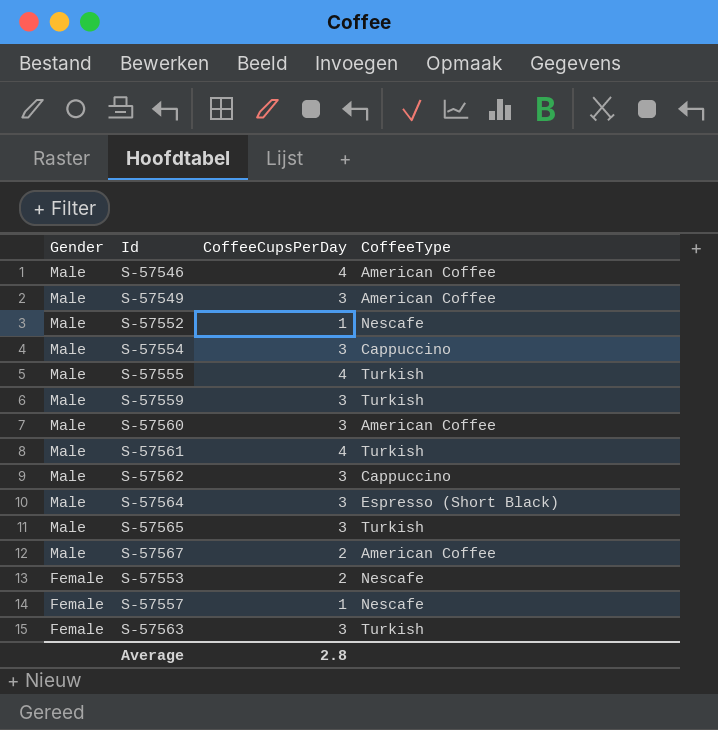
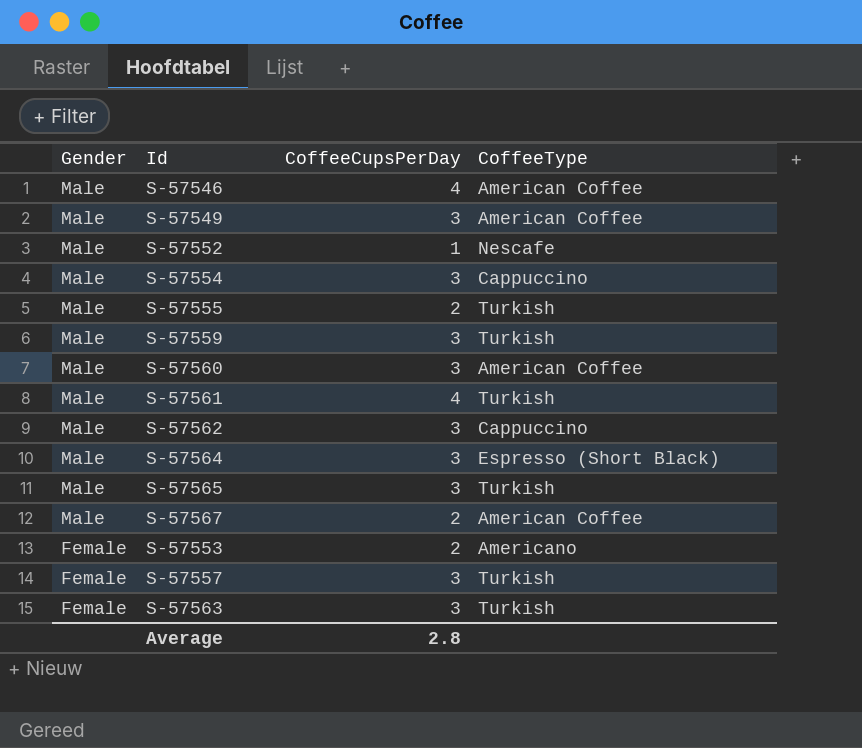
S-57555 | CoffeeCupsPerDay: 4 -> 2
S-57553 | CoffeeType: Nescafe -> Americano
S-57557 | CoffeeCupsPerDay: 1 -> 3
S-57557 | CoffeeType: Nescafe -> Turkish

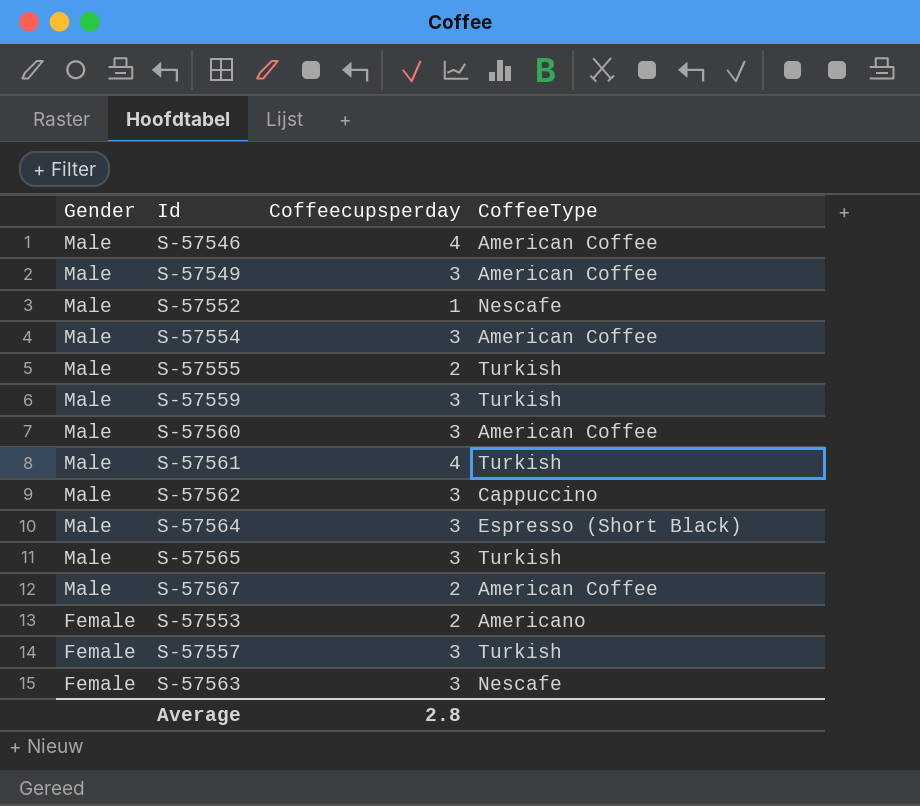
column name: CoffeeCupsPerDay -> Coffeecupsperday
S-57554 | CoffeeType: Cappuccino -> American Coffee
S-57563 | CoffeeType: Turkish -> Nescafe

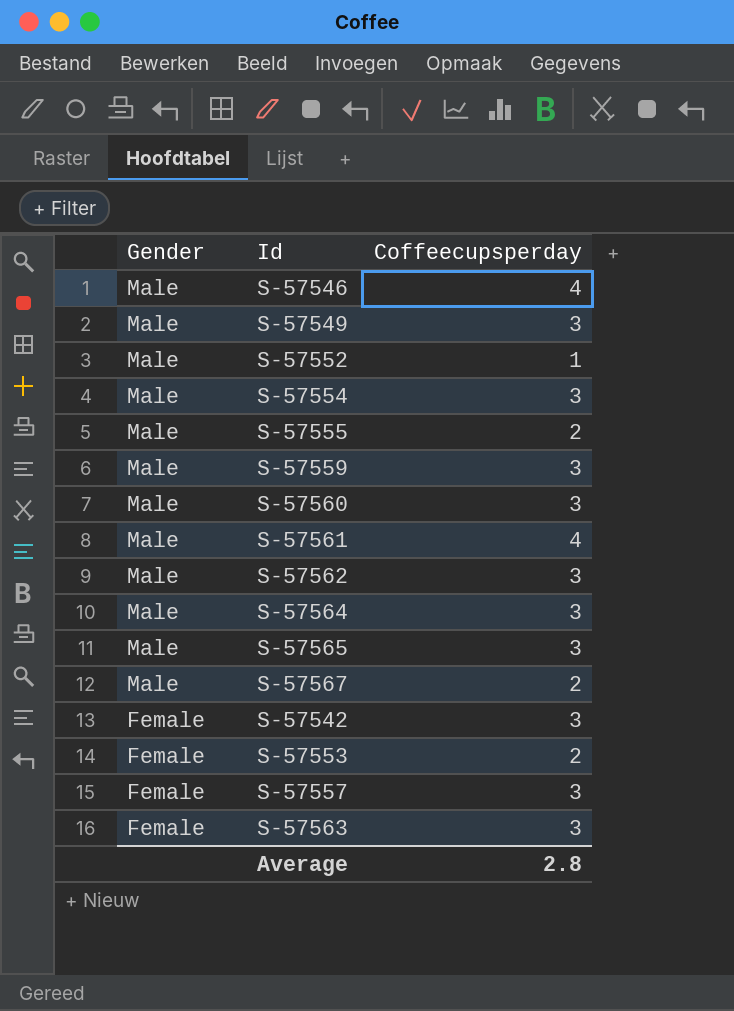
column CoffeeType | position: 4 -> none
row S-57542: none -> Female | 3

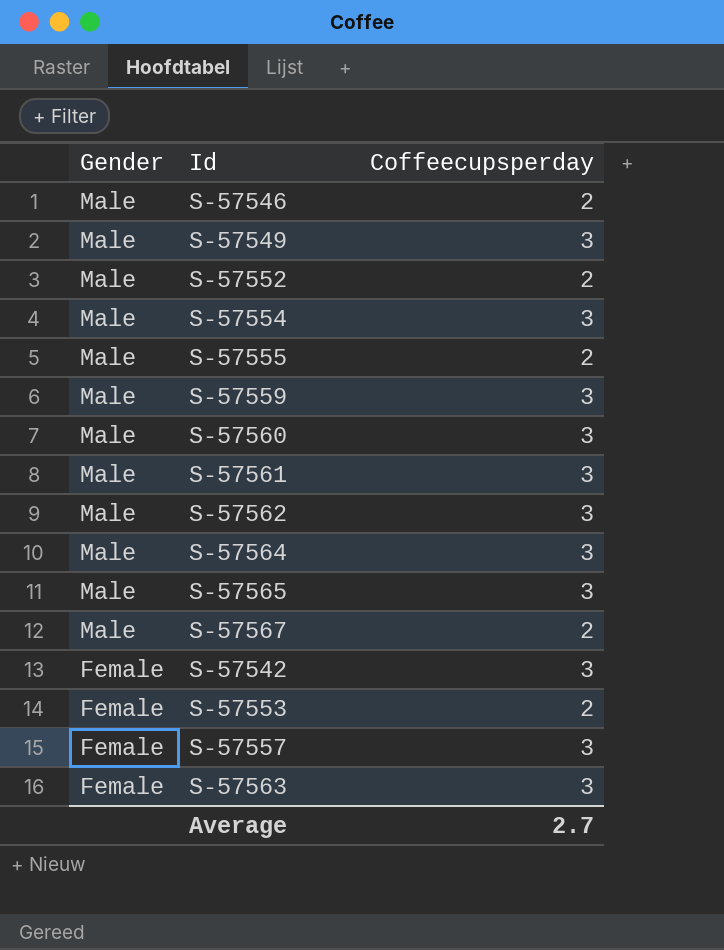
S-57546 | Coffeecupsperday: 4 -> 2
S-57552 | Coffeecupsperday: 1 -> 2
S-57561 | Coffeecupsperday: 4 -> 3
Average | Coffeecupsperday: 2.8 -> 2.7

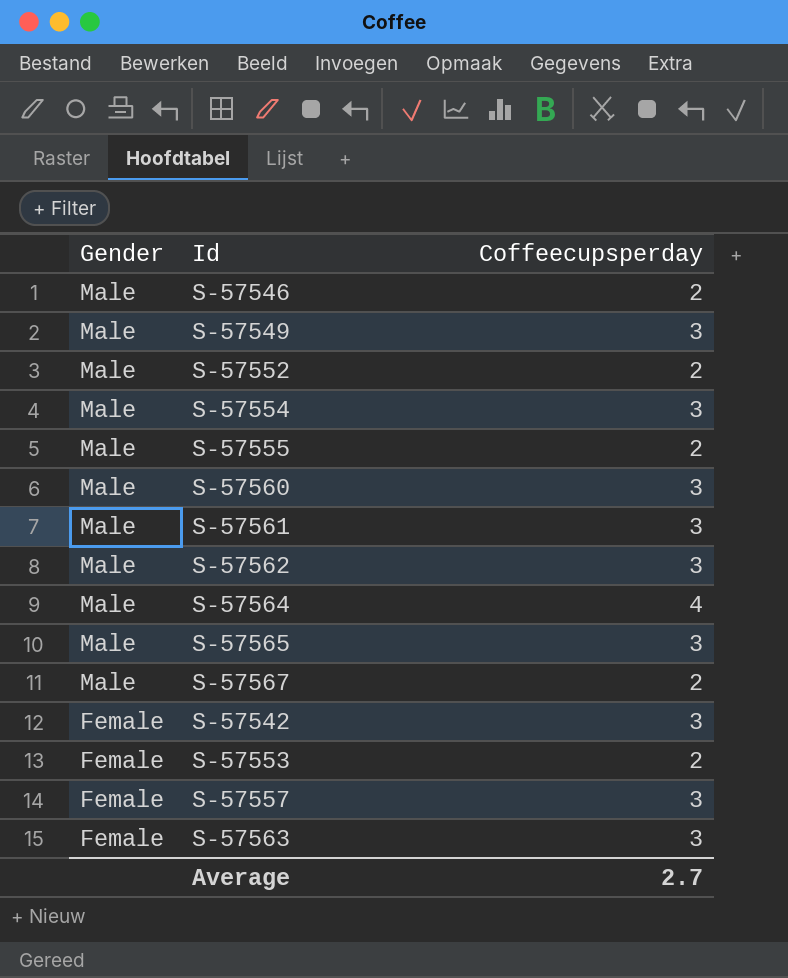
row S-57559: Male | 3 -> none
S-57564 | Coffeecupsperday: 3 -> 4

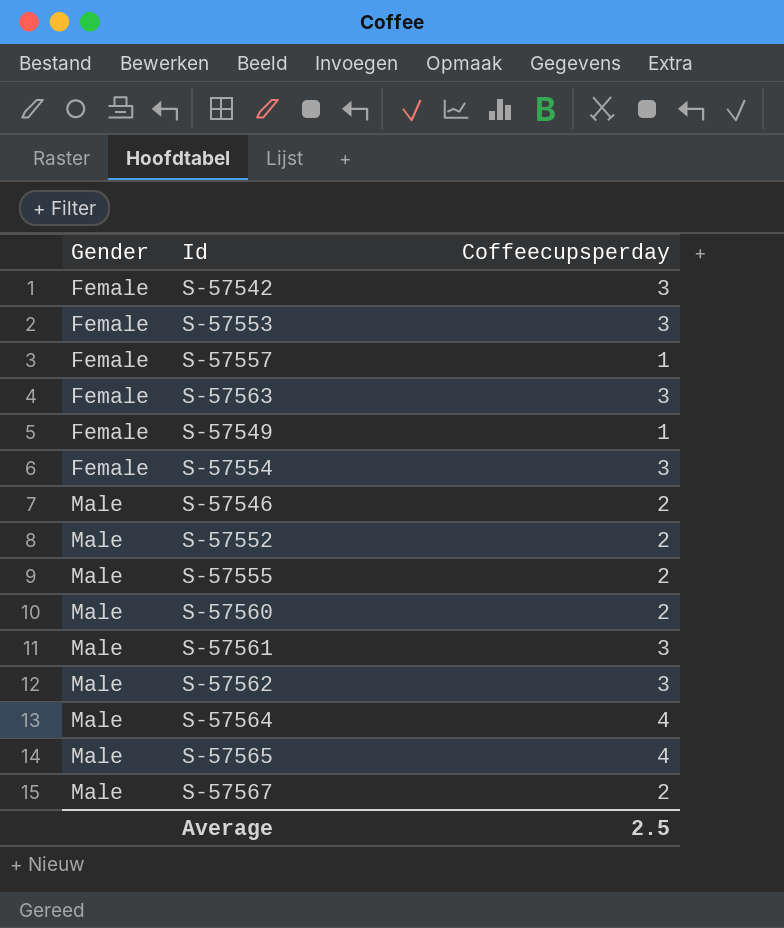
row order: Gender descending -> Gender ascending
S-57553 | Coffeecupsperday: 2 -> 3
S-57557 | Coffeecupsperday: 3 -> 1
S-57549 | Gender: Male -> Female
S-57549 | Coffeecupsperday: 3 -> 1
S-57554 | Gender: Male -> Female
S-57560 | Coffeecupsperday: 3 -> 2
S-57565 | Coffeecupsperday: 3 -> 4
Average | Coffeecupsperday: 2.7 -> 2.5

